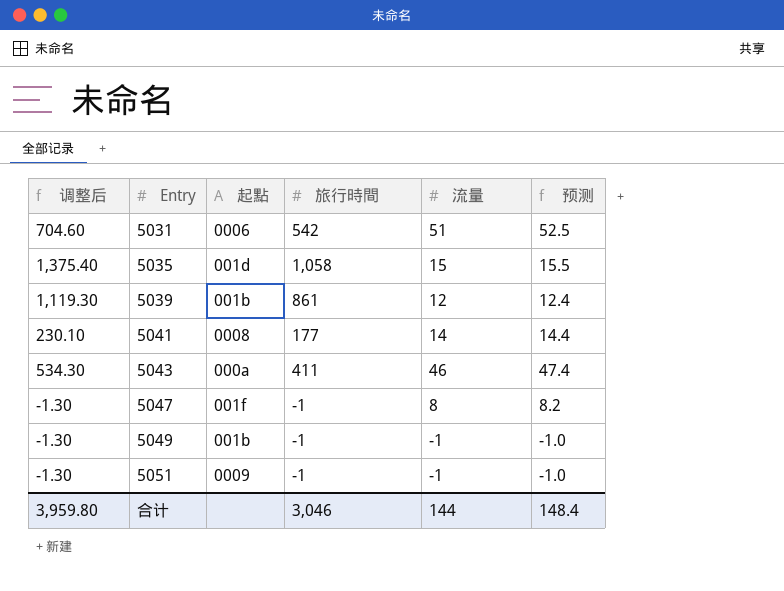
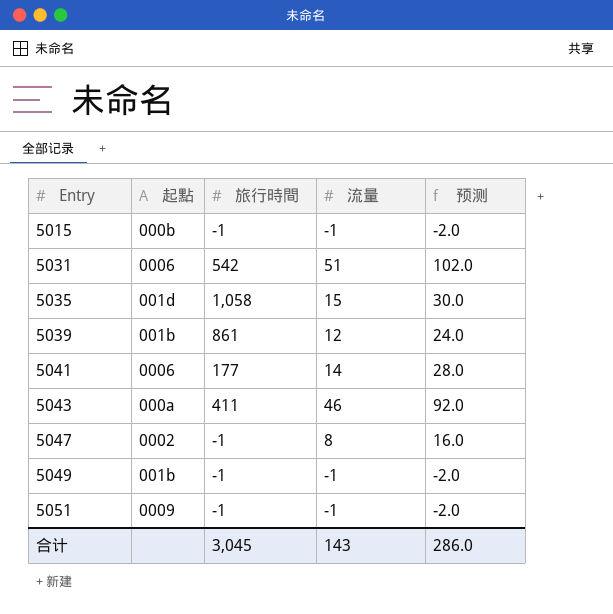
column 调整后 | formula: [旅行時間] * 1.3 -> none
column 预测 | formula: [流量] * 1.03 -> [流量] * 2
row 5015: none -> 000b | -1 | -1 | -2.0
5041 | 起點: 0008 -> 0006
5047 | 起點: 001f -> 0002
合计 | 旅行時間: 3,046 -> 3,045
合计 | 流量: 144 -> 143
合计 | 预测: 148.4 -> 286.0

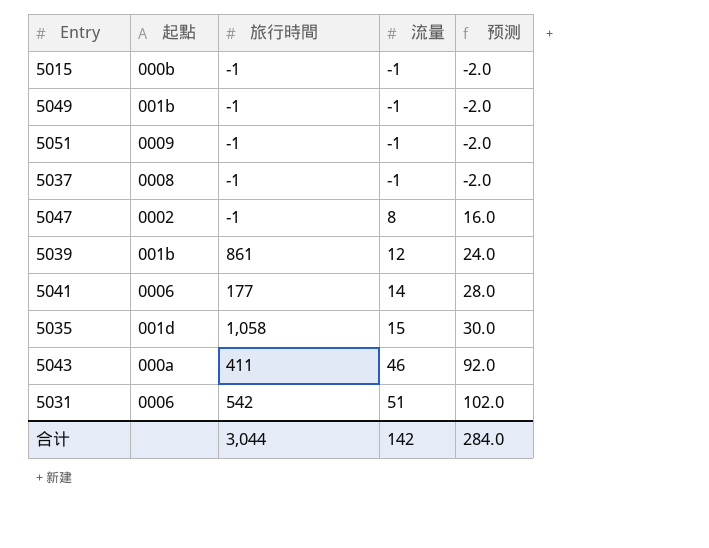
row order: Entry ascending -> 流量 ascending
row 5037: none -> 0008 | -1 | -1 | -2.0
合计 | 旅行時間: 3,045 -> 3,044
合计 | 流量: 143 -> 142
合计 | 预测: 286.0 -> 284.0

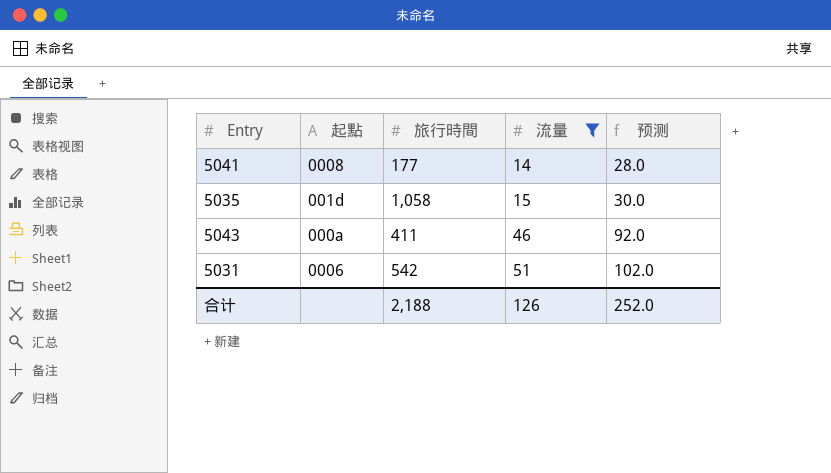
filter: none -> 流量 >= 14
5041 | 起點: 0006 -> 0008
合计 | 旅行時間: 3,044 -> 2,188
合计 | 流量: 142 -> 126
合计 | 预测: 284.0 -> 252.0

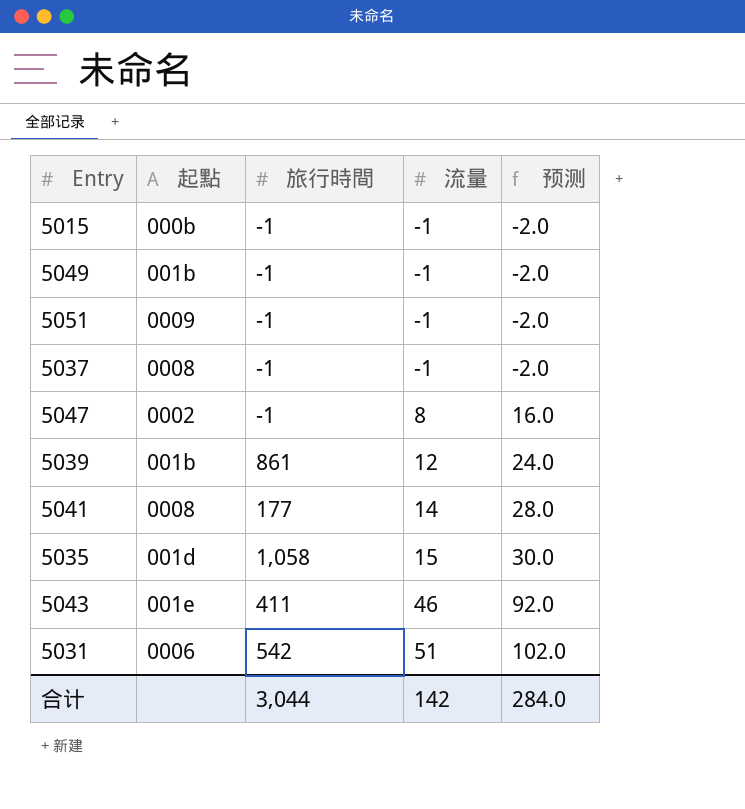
filter: 流量 >= 14 -> none
5043 | 起點: 000a -> 001e
合计 | 旅行時間: 2,188 -> 3,044
合计 | 流量: 126 -> 142
合计 | 预测: 252.0 -> 284.0

